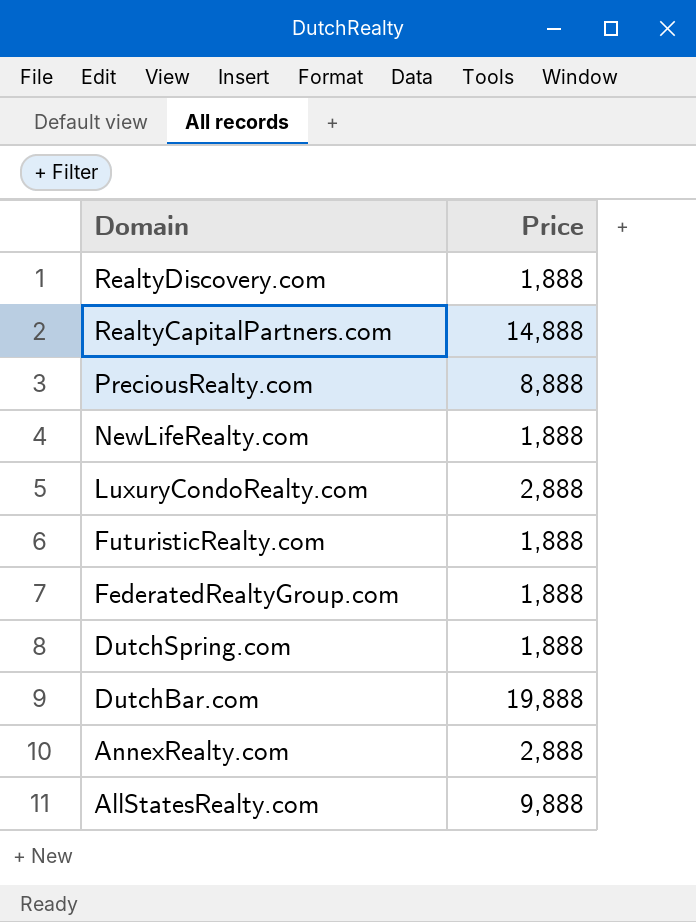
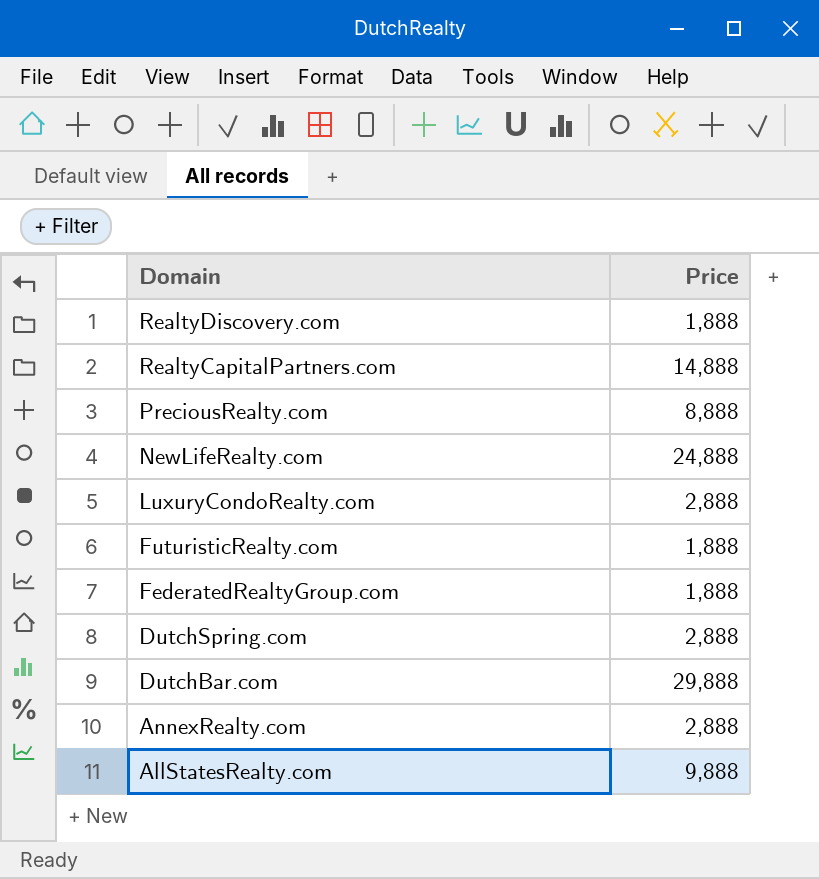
NewLifeRealty.com | Price: 1,888 -> 24,888
DutchSpring.com | Price: 1,888 -> 2,888
DutchBar.com | Price: 19,888 -> 29,888

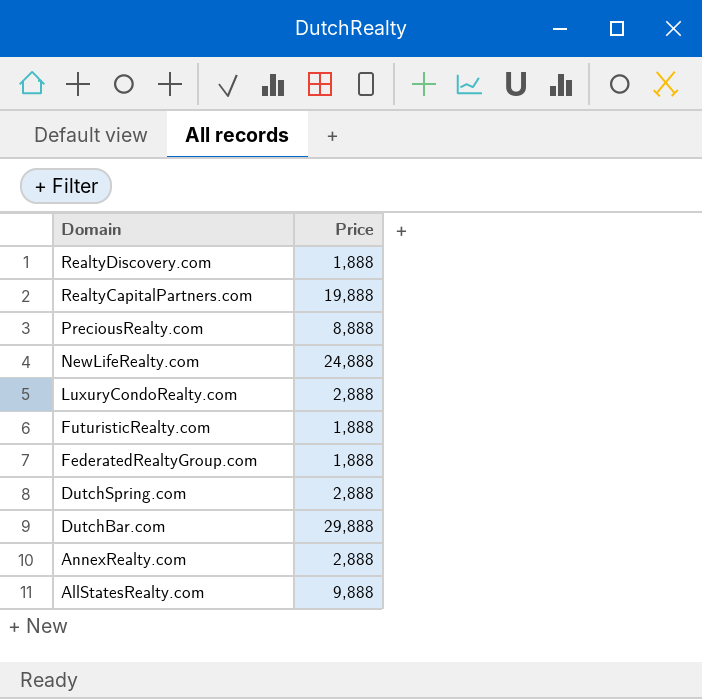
RealtyCapitalPartners.com | Price: 14,888 -> 19,888

